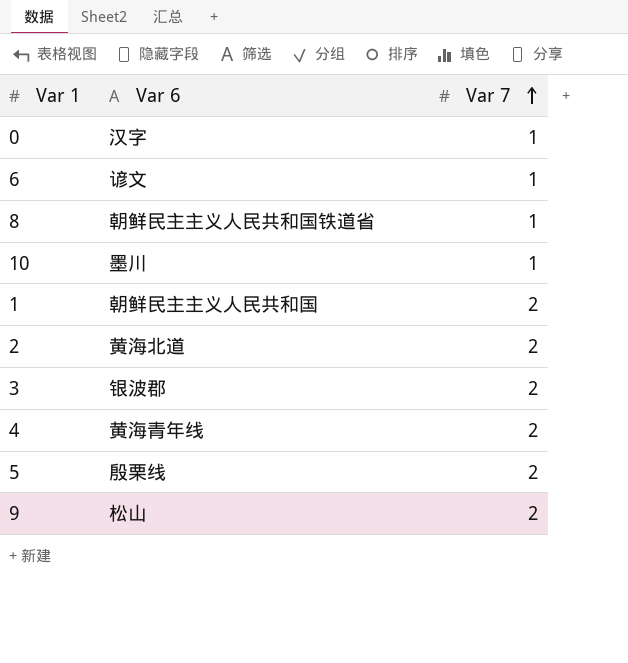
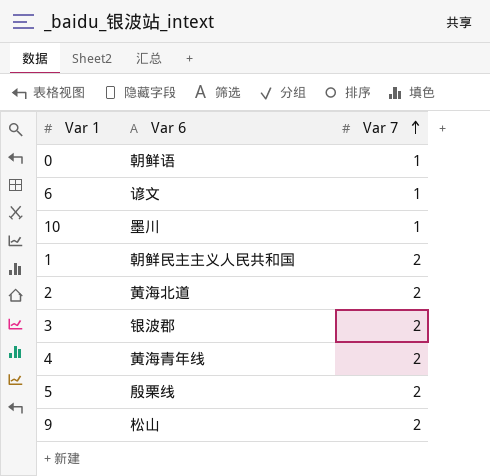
row 8: 朝鲜民主主义人民共和国铁道省 | 1 -> none
0 | Var 6: 汉字 -> 朝鲜语

